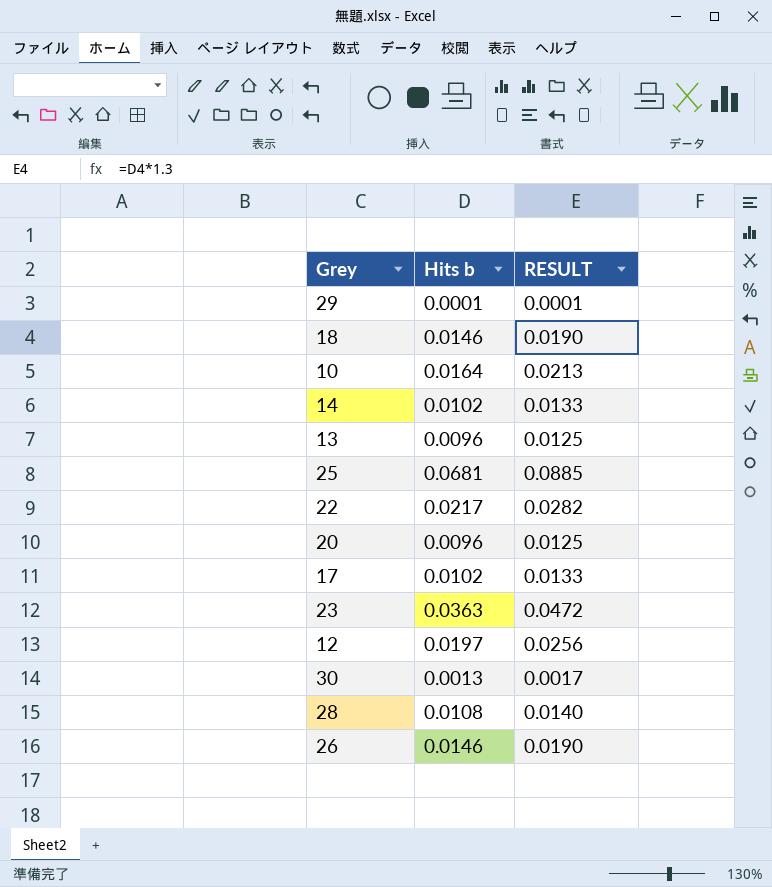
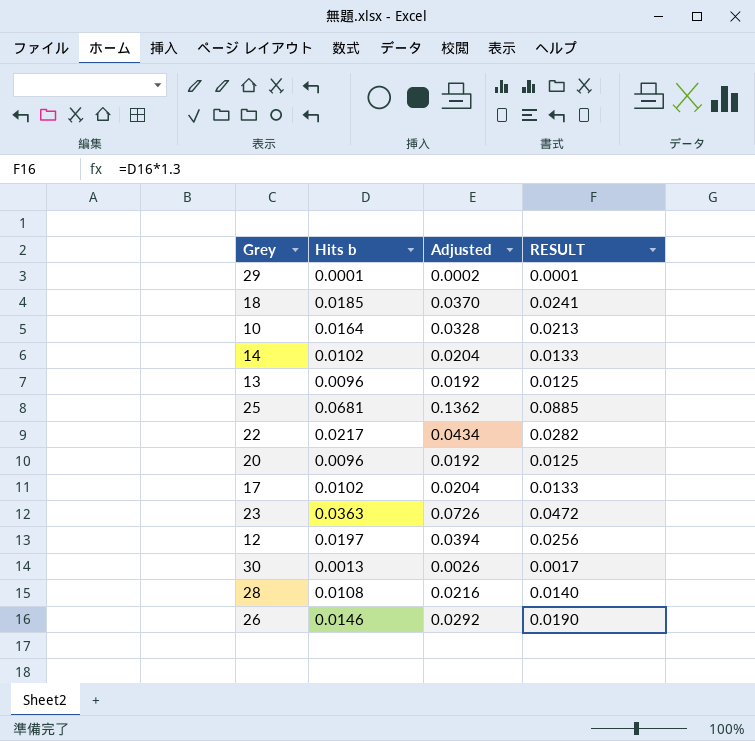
column Adjusted | formula: none -> [Hits b] * 2
18 | Hits b: 0.0146 -> 0.0185
18 | RESULT: 0.0190 -> 0.0241

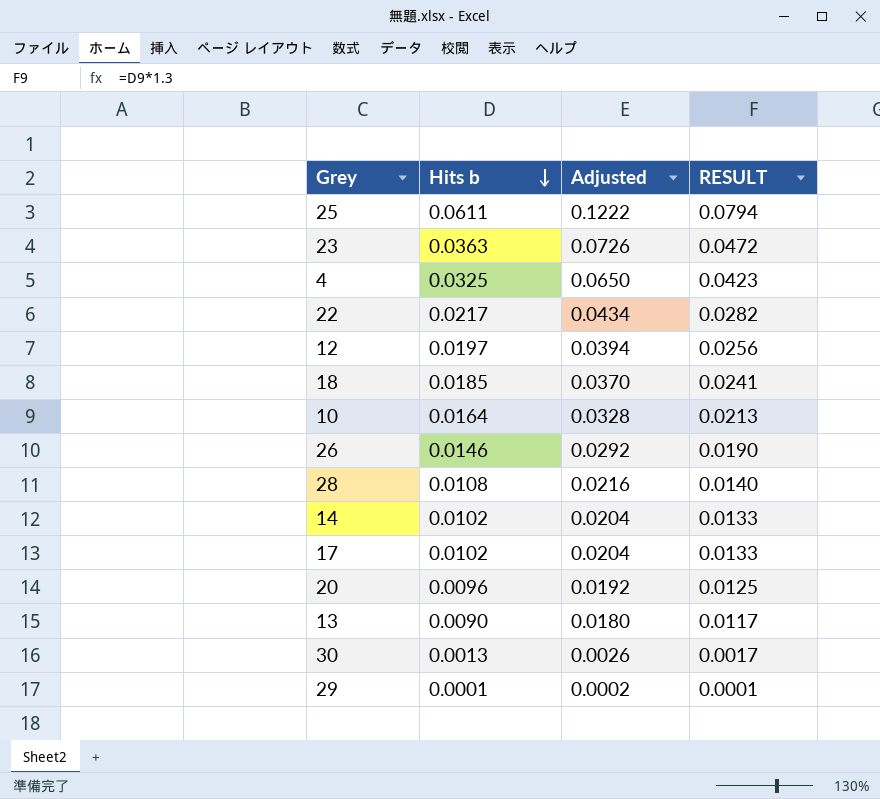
row order: none -> Hits b descending
25 | Hits b: 0.0681 -> 0.0611
25 | Adjusted: 0.1362 -> 0.1222
25 | RESULT: 0.0885 -> 0.0794
row 4: none -> 0.0325 | 0.0650 | 0.0423
13 | Hits b: 0.0096 -> 0.0090
13 | Adjusted: 0.0192 -> 0.0180
13 | RESULT: 0.0125 -> 0.0117

